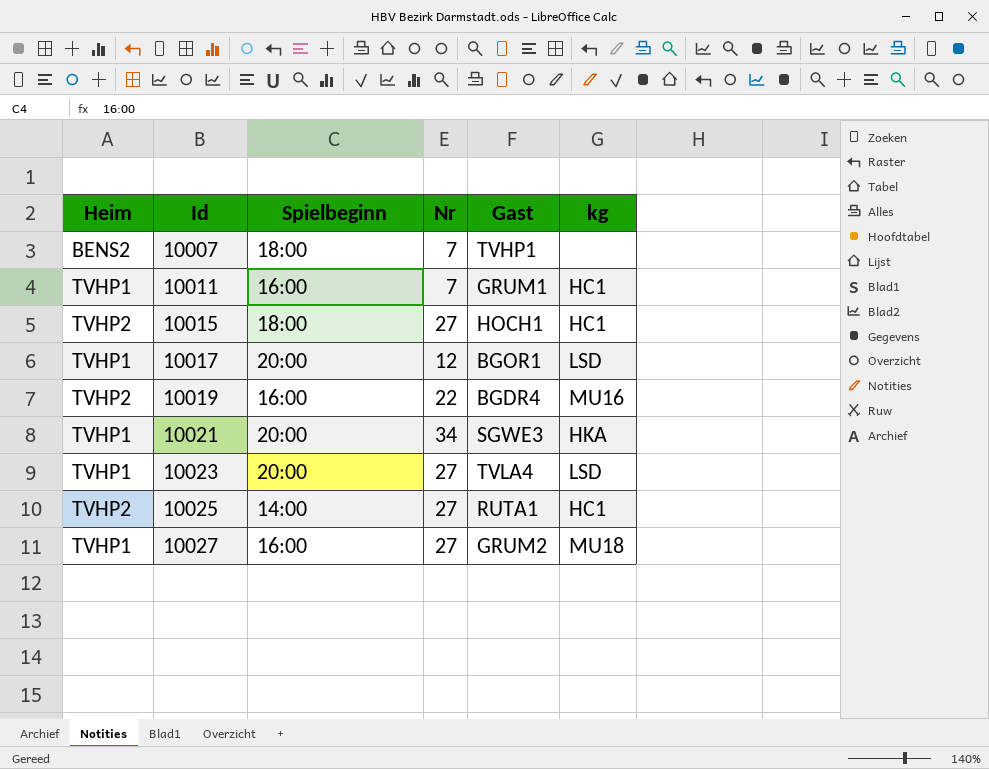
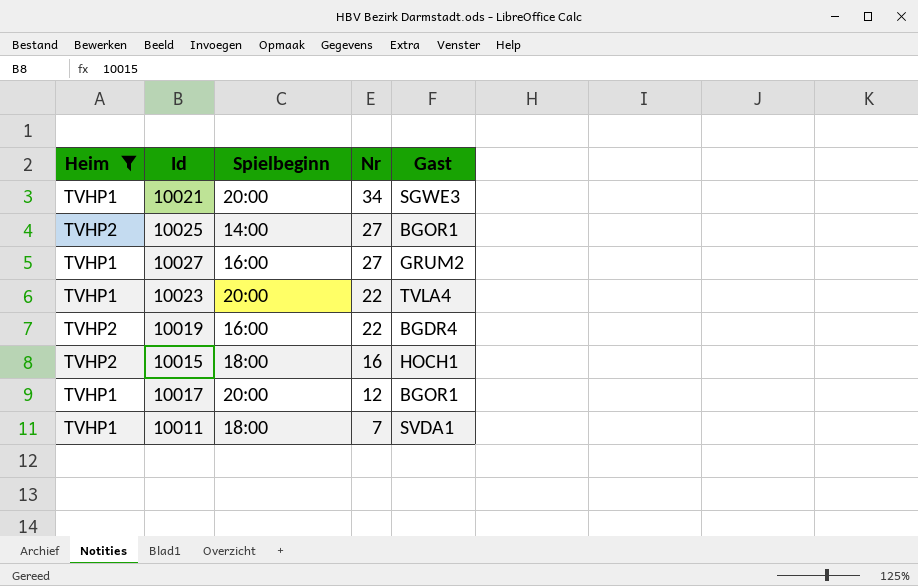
filter: none -> Heim != BENS2
row order: Id ascending -> Nr descending
column kg | position: 6 -> none
10025 | Gast: RUTA1 -> BGOR1
10023 | Nr: 27 -> 22
10015 | Nr: 27 -> 16
10011 | Spielbeginn: 16:00 -> 18:00
10011 | Gast: GRUM1 -> SVDA1

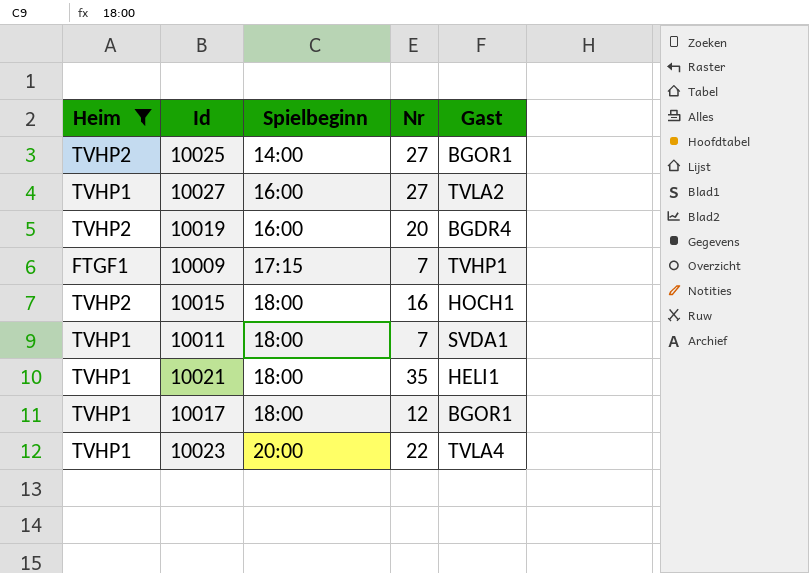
row order: Nr descending -> Spielbeginn ascending
10027 | Gast: GRUM2 -> TVLA2
10019 | Nr: 22 -> 20
row 10009: none -> FTGF1 | 17:15 | 7 | TVHP1
10021 | Spielbeginn: 20:00 -> 18:00
10021 | Nr: 34 -> 35
10021 | Gast: SGWE3 -> HELI1
10017 | Spielbeginn: 20:00 -> 18:00

